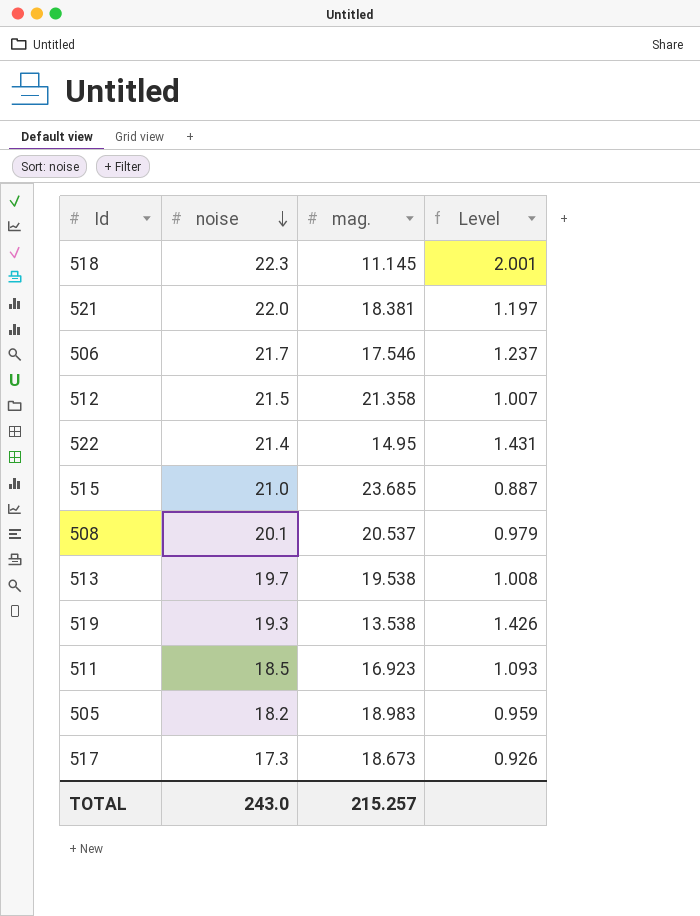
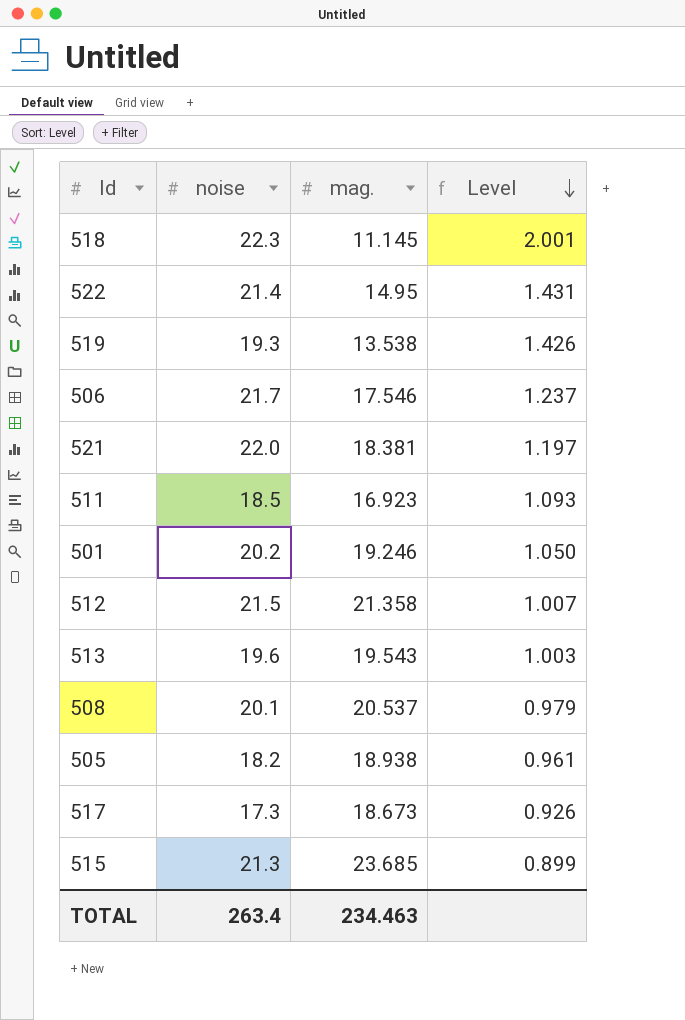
row order: noise descending -> Level descending
row 501: none -> 20.2 | 19.246 | 1.050
513 | noise: 19.7 -> 19.6
513 | mag.: 19.538 -> 19.543
513 | Level: 1.008 -> 1.003
505 | mag.: 18.983 -> 18.938
505 | Level: 0.959 -> 0.961
515 | noise: 21.0 -> 21.3
515 | Level: 0.887 -> 0.899
TOTAL | noise: 243.0 -> 263.4
TOTAL | mag.: 215.257 -> 234.463

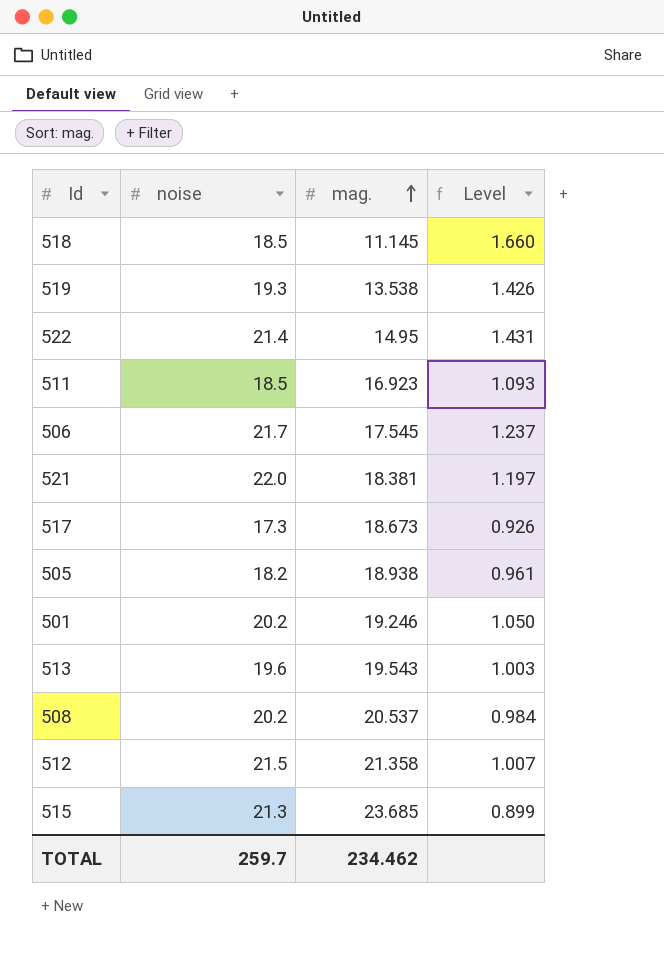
row order: Level descending -> mag. ascending
518 | noise: 22.3 -> 18.5
518 | Level: 2.001 -> 1.660
506 | mag.: 17.546 -> 17.545
508 | noise: 20.1 -> 20.2
508 | Level: 0.979 -> 0.984
TOTAL | noise: 263.4 -> 259.7
TOTAL | mag.: 234.463 -> 234.462

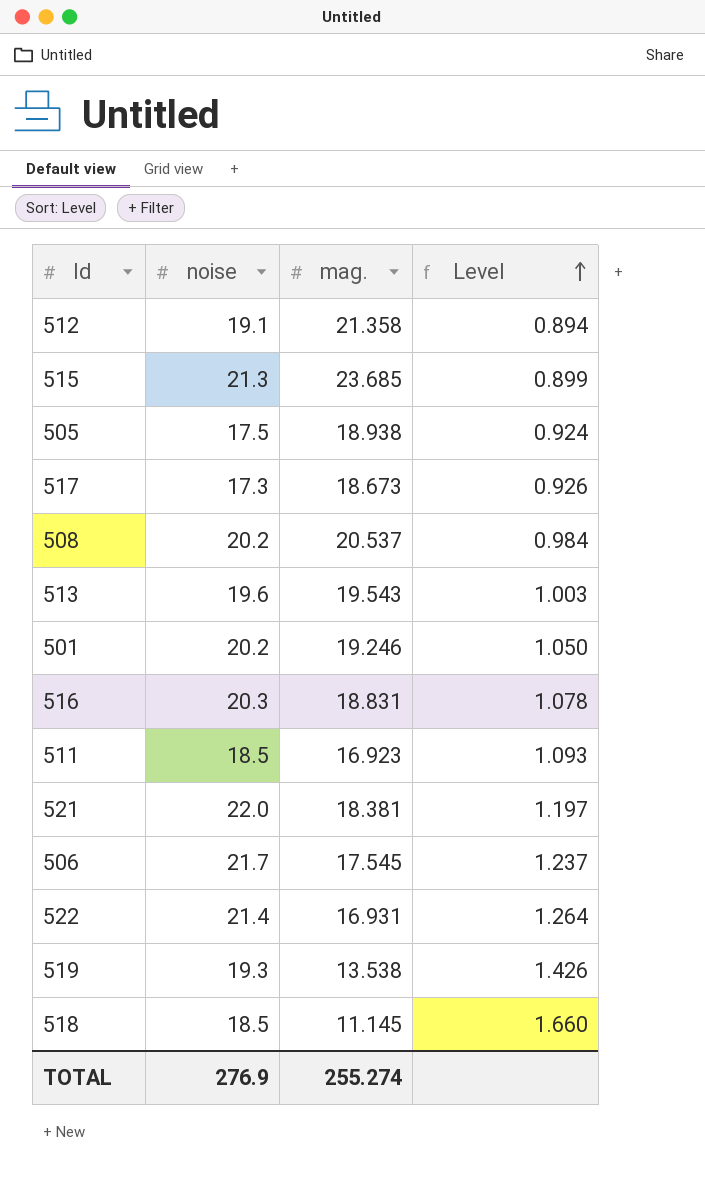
row order: mag. ascending -> Level ascending
512 | noise: 21.5 -> 19.1
512 | Level: 1.007 -> 0.894
505 | noise: 18.2 -> 17.5
505 | Level: 0.961 -> 0.924
row 516: none -> 20.3 | 18.831 | 1.078
522 | mag.: 14.95 -> 16.931
522 | Level: 1.431 -> 1.264
TOTAL | noise: 259.7 -> 276.9
TOTAL | mag.: 234.462 -> 255.274

